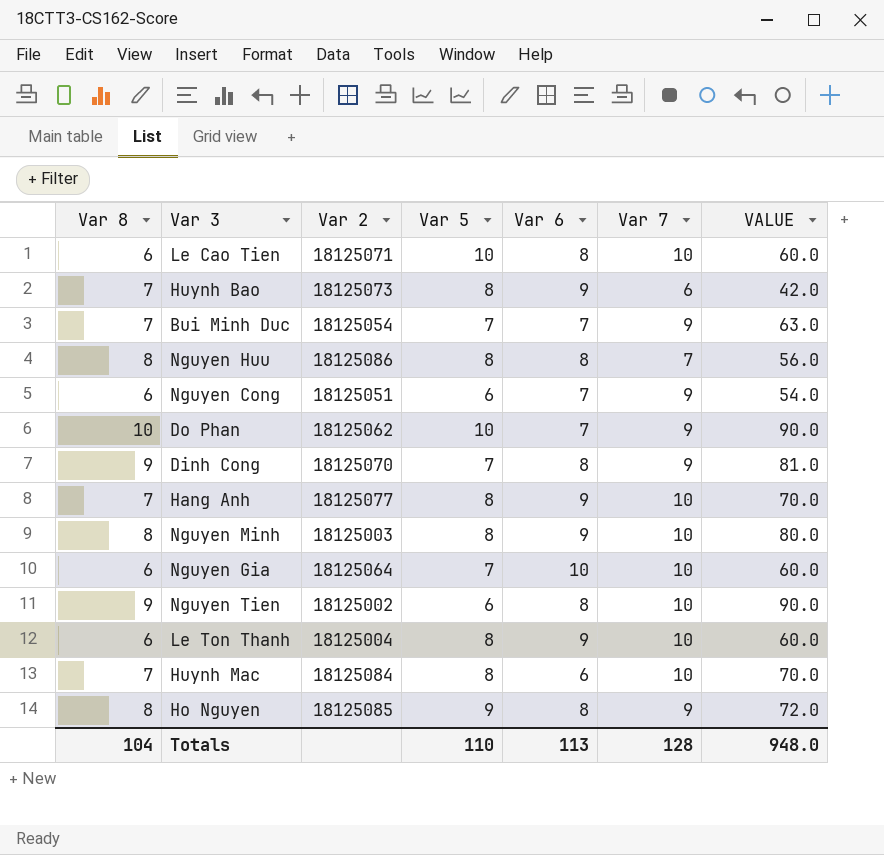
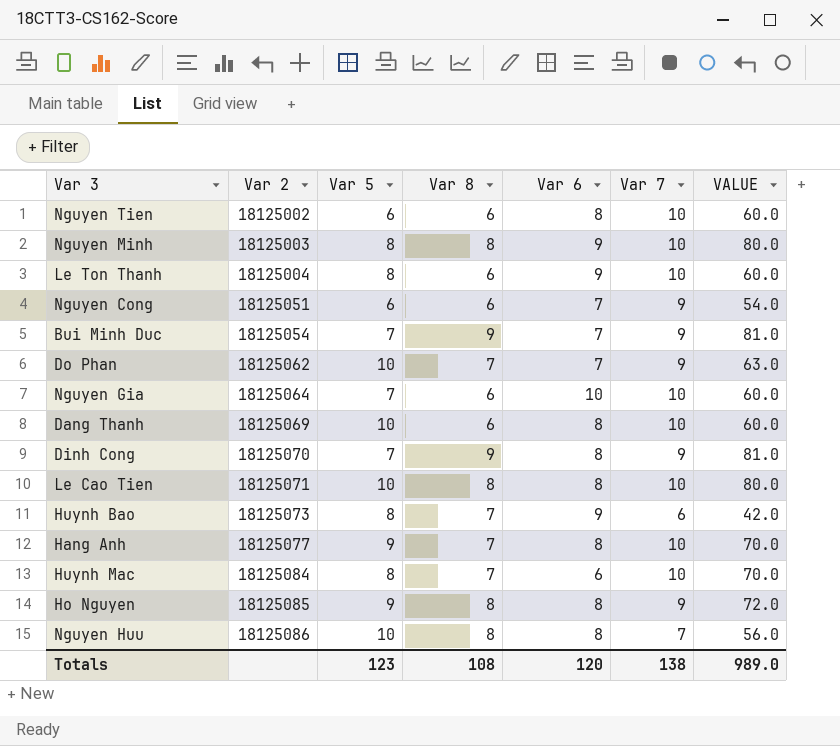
row order: none -> Var 2 ascending
column Var 8 | position: 1 -> 4
Nguyen Tien | Var 8: 9 -> 6
Nguyen Tien | VALUE: 90.0 -> 60.0
Bui Minh Duc | Var 8: 7 -> 9
Bui Minh Duc | VALUE: 63.0 -> 81.0
Do Phan | Var 8: 10 -> 7
Do Phan | VALUE: 90.0 -> 63.0
row Dang Thanh: none -> 18125069 | 10 | 6 | 8 | 10 | 60.0
Le Cao Tien | Var 8: 6 -> 8
Le Cao Tien | VALUE: 60.0 -> 80.0
Hang Anh | Var 5: 8 -> 9
Hang Anh | Var 6: 9 -> 8
Nguyen Huu | Var 5: 8 -> 10
Totals | Var 5: 110 -> 123
Totals | Var 8: 104 -> 108
Totals | Var 6: 113 -> 120
Totals | Var 7: 128 -> 138
Totals | VALUE: 948.0 -> 989.0

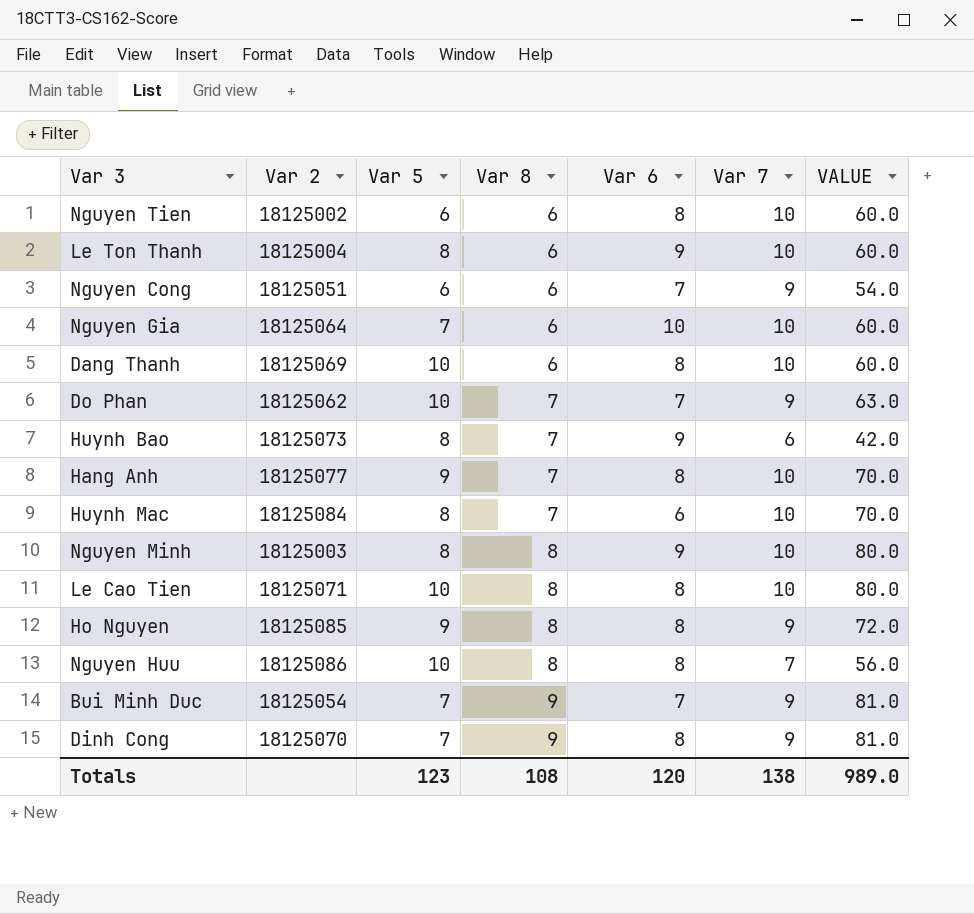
row order: Var 2 ascending -> Var 8 ascending

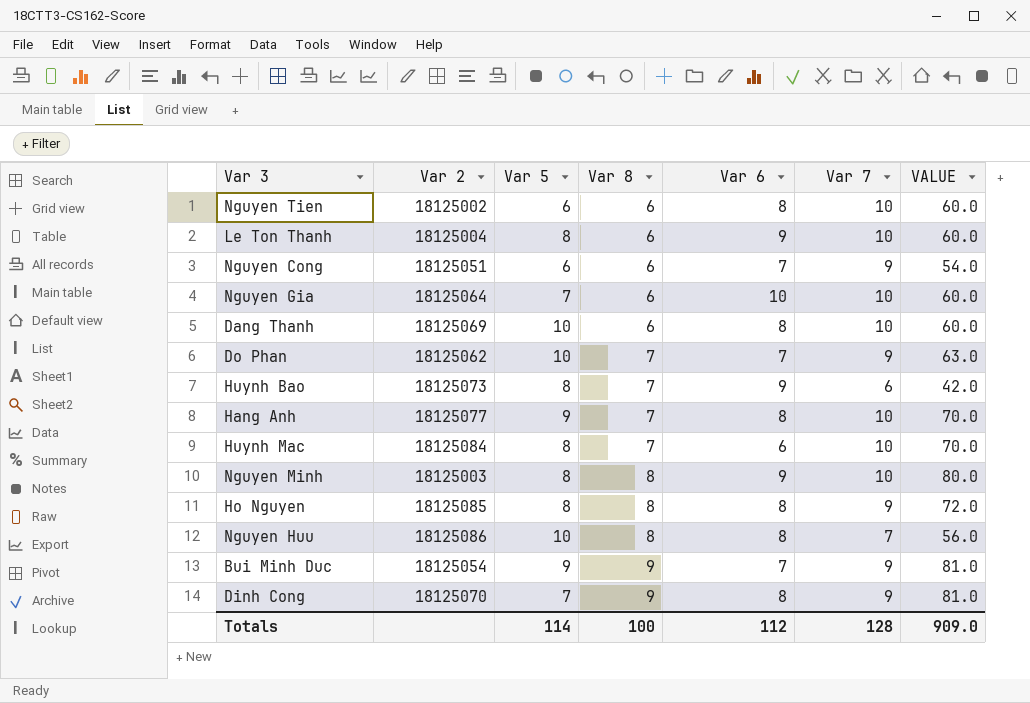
row Le Cao Tien: 18125071 | 10 | 8 | 8 | 10 | 80.0 -> none
Ho Nguyen | Var 5: 9 -> 8
Bui Minh Duc | Var 5: 7 -> 9
Totals | Var 5: 123 -> 114
Totals | Var 8: 108 -> 100
Totals | Var 6: 120 -> 112
Totals | Var 7: 138 -> 128
Totals | VALUE: 989.0 -> 909.0

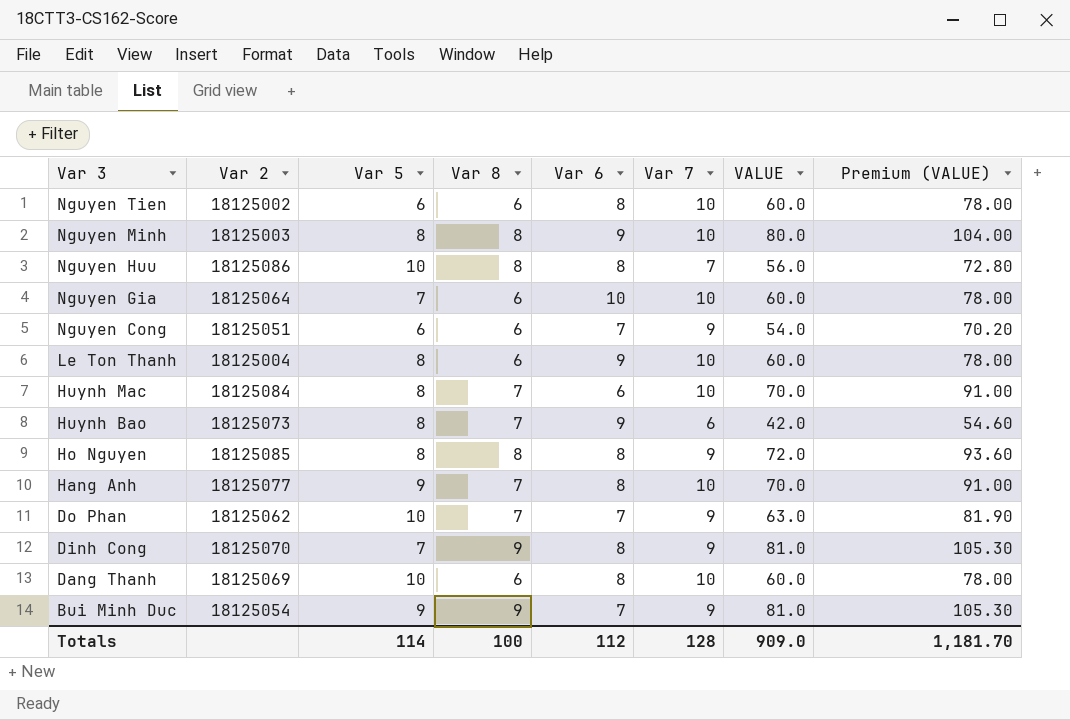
row order: Var 8 ascending -> Var 3 descending
column Premium (VALUE) | formula: none -> [VALUE] * 1.3

